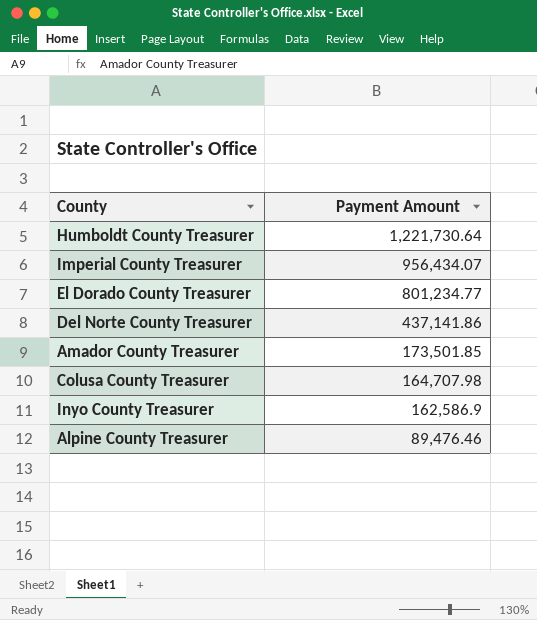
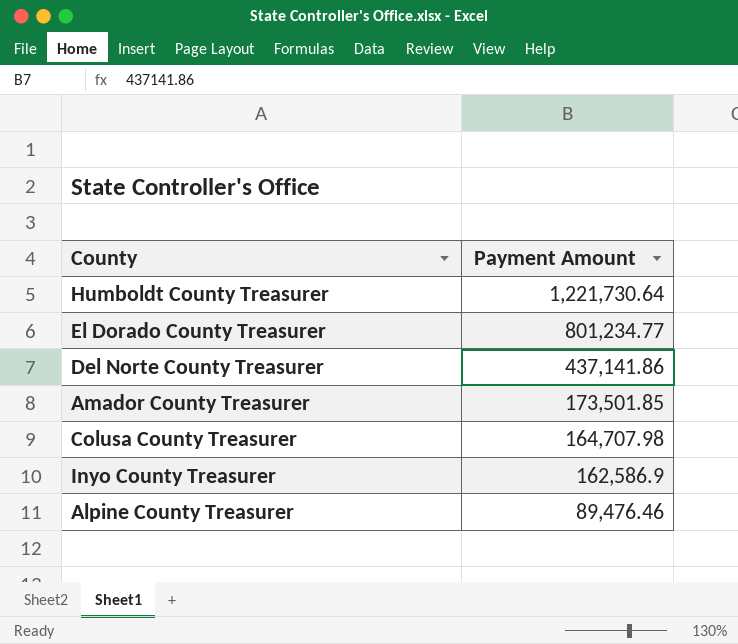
row Imperial County Treasurer: 956,434.07 -> none

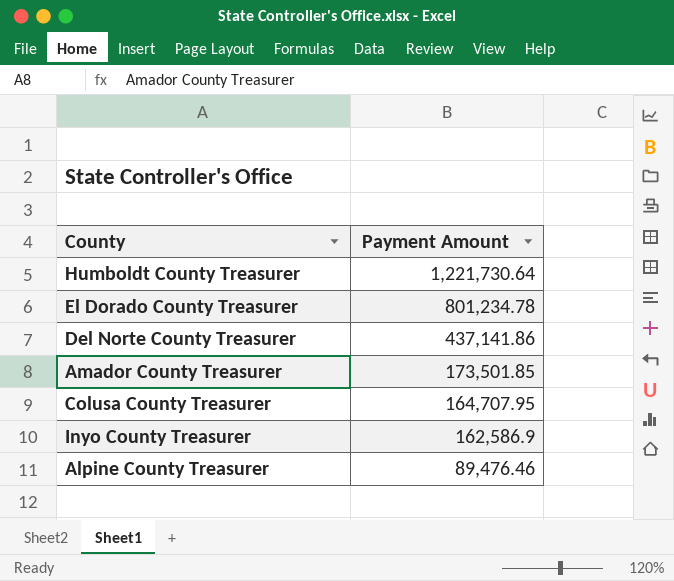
El Dorado County Treasurer | Payment Amount: 801,234.77 -> 801,234.78
Colusa County Treasurer | Payment Amount: 164,707.98 -> 164,707.95

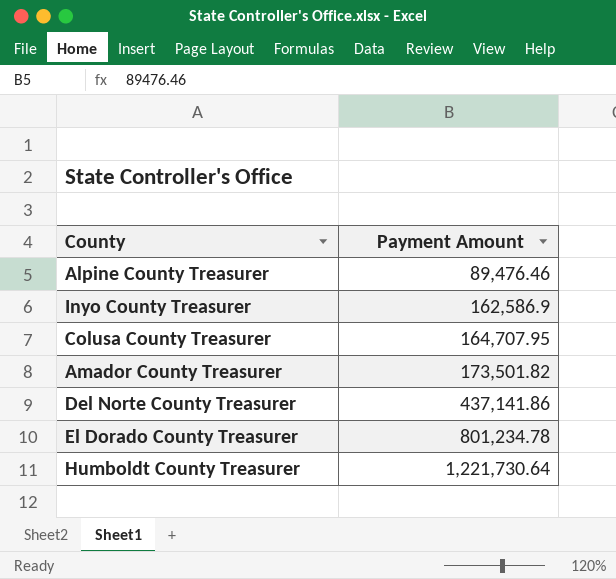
row order: Payment Amount descending -> Payment Amount ascending
Amador County Treasurer | Payment Amount: 173,501.85 -> 173,501.82

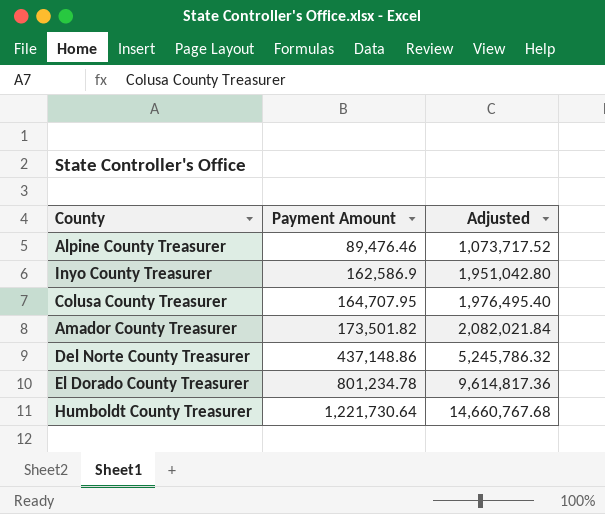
column Adjusted | formula: none -> [Payment Amount] * 12
Del Norte County Treasurer | Payment Amount: 437,141.86 -> 437,148.86

